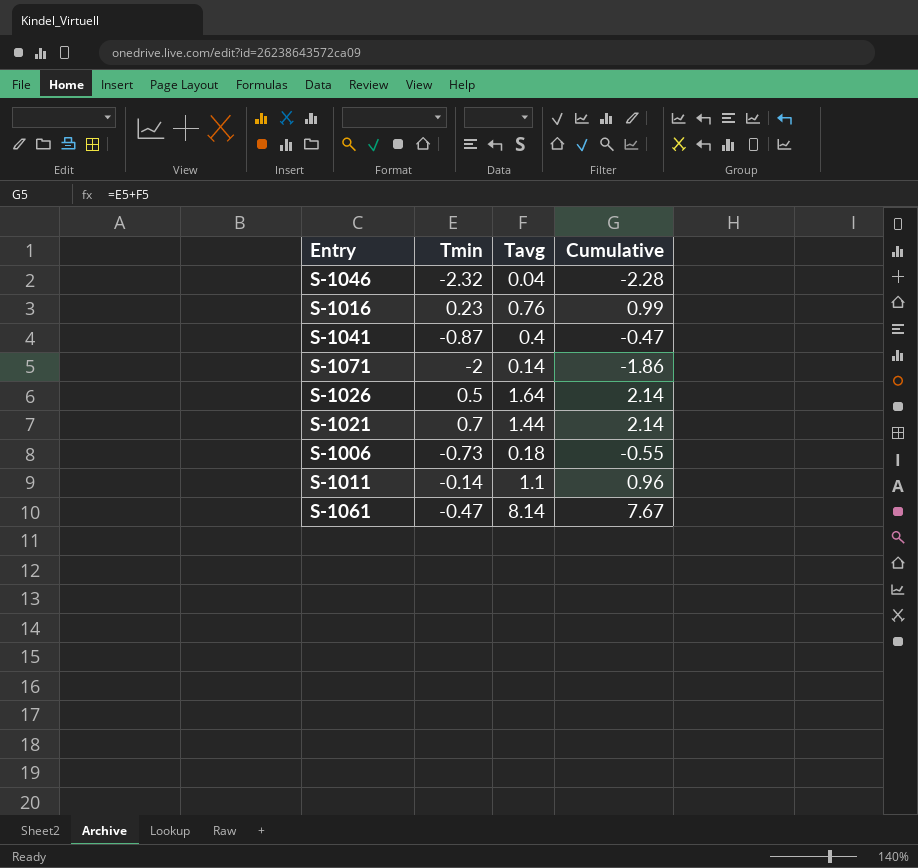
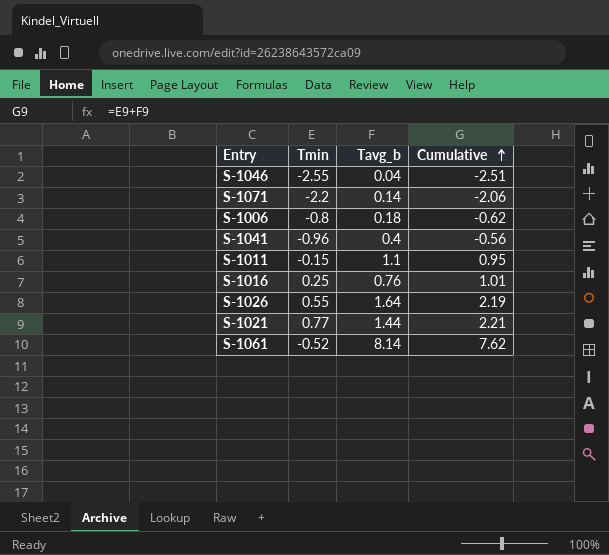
row order: none -> Cumulative ascending
column name: Tavg -> Tavg_b
S-1046 | Tmin: -2.32 -> -2.55
S-1046 | Cumulative: -2.28 -> -2.51
S-1071 | Tmin: -2 -> -2.2
S-1071 | Cumulative: -1.86 -> -2.06
S-1006 | Tmin: -0.73 -> -0.8
S-1006 | Cumulative: -0.55 -> -0.62
S-1041 | Tmin: -0.87 -> -0.96
S-1041 | Cumulative: -0.47 -> -0.56
S-1011 | Tmin: -0.14 -> -0.15
S-1011 | Cumulative: 0.96 -> 0.95
S-1016 | Tmin: 0.23 -> 0.25
S-1016 | Cumulative: 0.99 -> 1.01
S-1026 | Tmin: 0.5 -> 0.55
S-1026 | Cumulative: 2.14 -> 2.19
S-1021 | Tmin: 0.7 -> 0.77
S-1021 | Cumulative: 2.14 -> 2.21
S-1061 | Tmin: -0.47 -> -0.52
S-1061 | Cumulative: 7.67 -> 7.62

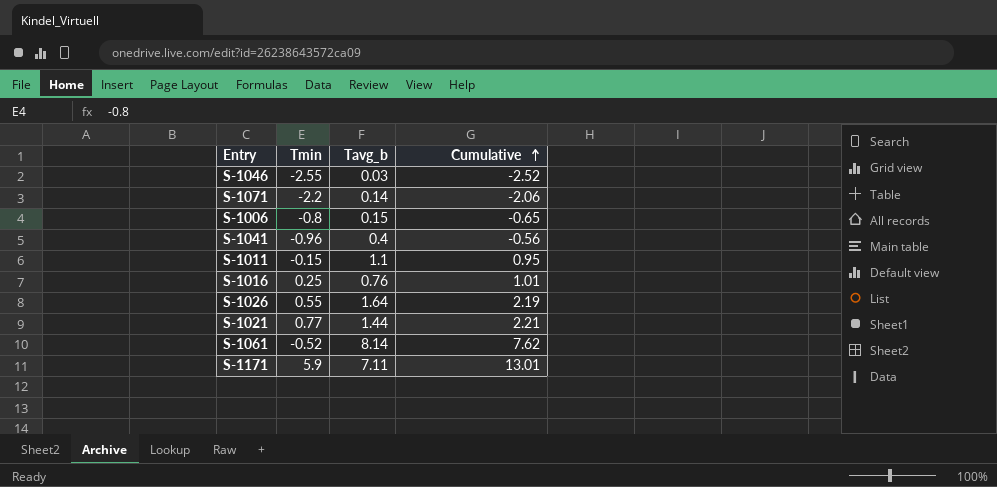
S-1046 | Tavg_b: 0.04 -> 0.03
S-1046 | Cumulative: -2.51 -> -2.52
S-1006 | Tavg_b: 0.18 -> 0.15
S-1006 | Cumulative: -0.62 -> -0.65
row S-1171: none -> 5.9 | 7.11 | 13.01

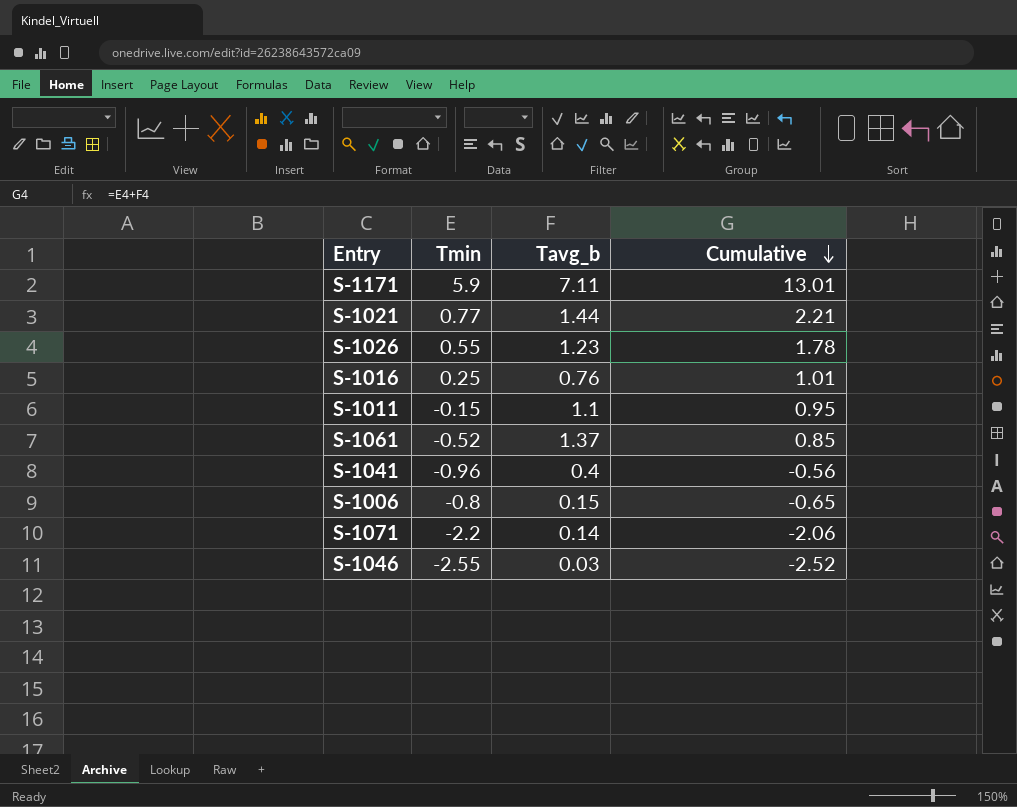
row order: Cumulative ascending -> Cumulative descending
S-1026 | Tavg_b: 1.64 -> 1.23
S-1026 | Cumulative: 2.19 -> 1.78
S-1061 | Tavg_b: 8.14 -> 1.37
S-1061 | Cumulative: 7.62 -> 0.85

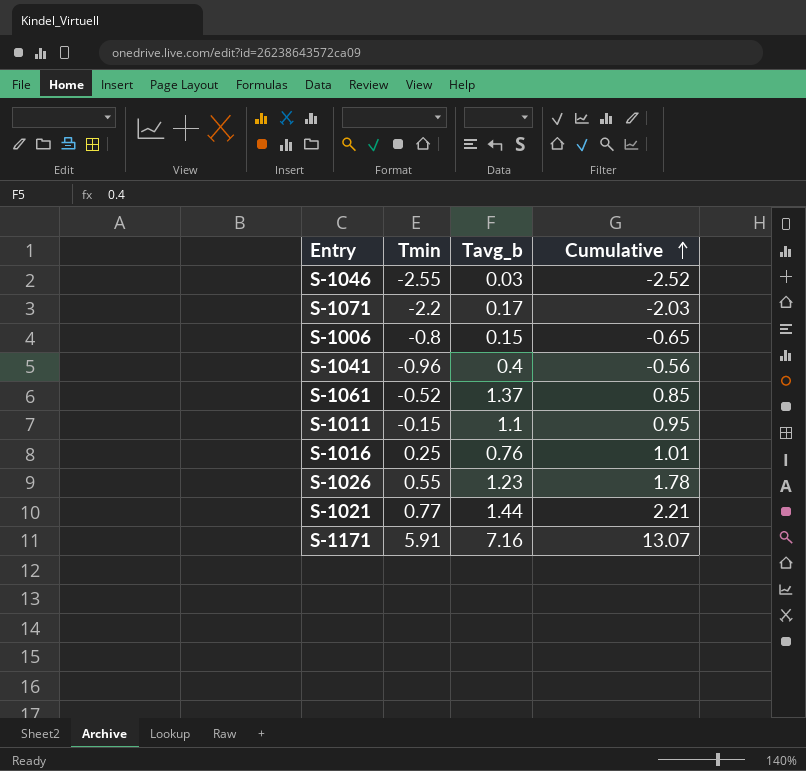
row order: Cumulative descending -> Cumulative ascending
S-1071 | Tavg_b: 0.14 -> 0.17
S-1071 | Cumulative: -2.06 -> -2.03
S-1171 | Tmin: 5.9 -> 5.91
S-1171 | Tavg_b: 7.11 -> 7.16
S-1171 | Cumulative: 13.01 -> 13.07

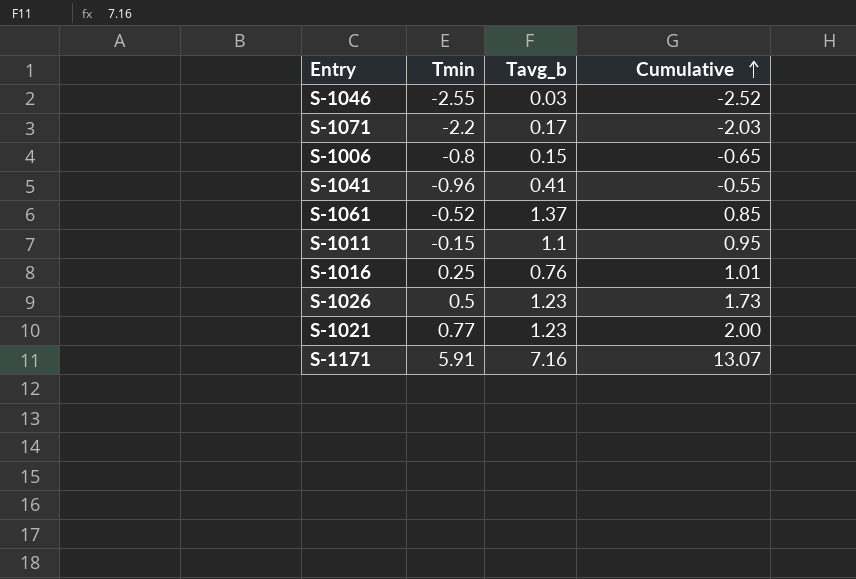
S-1041 | Tavg_b: 0.4 -> 0.41
S-1041 | Cumulative: -0.56 -> -0.55
S-1026 | Tmin: 0.55 -> 0.5
S-1026 | Cumulative: 1.78 -> 1.73
S-1021 | Tavg_b: 1.44 -> 1.23
S-1021 | Cumulative: 2.21 -> 2.00

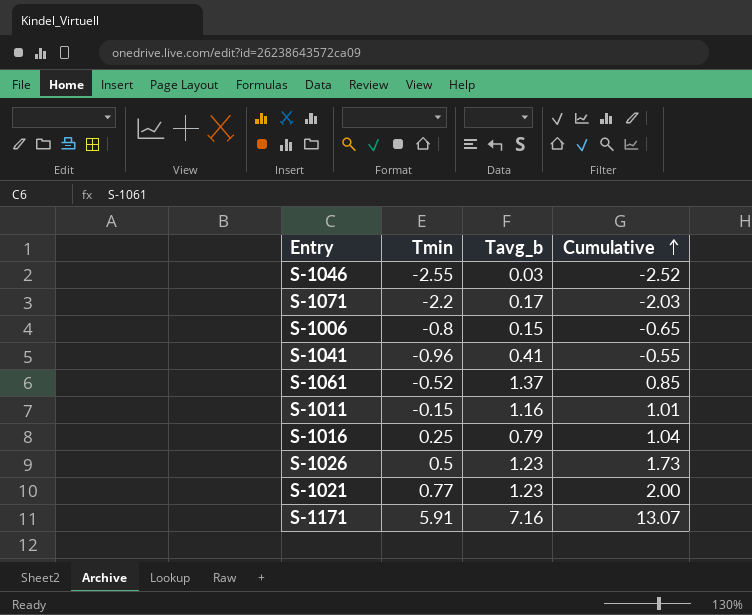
S-1011 | Tavg_b: 1.1 -> 1.16
S-1011 | Cumulative: 0.95 -> 1.01
S-1016 | Tavg_b: 0.76 -> 0.79
S-1016 | Cumulative: 1.01 -> 1.04

